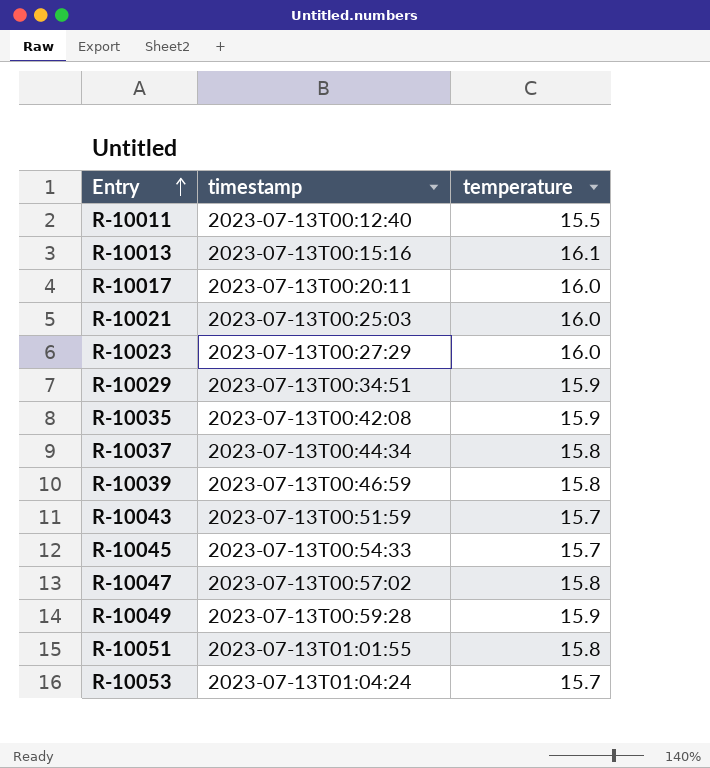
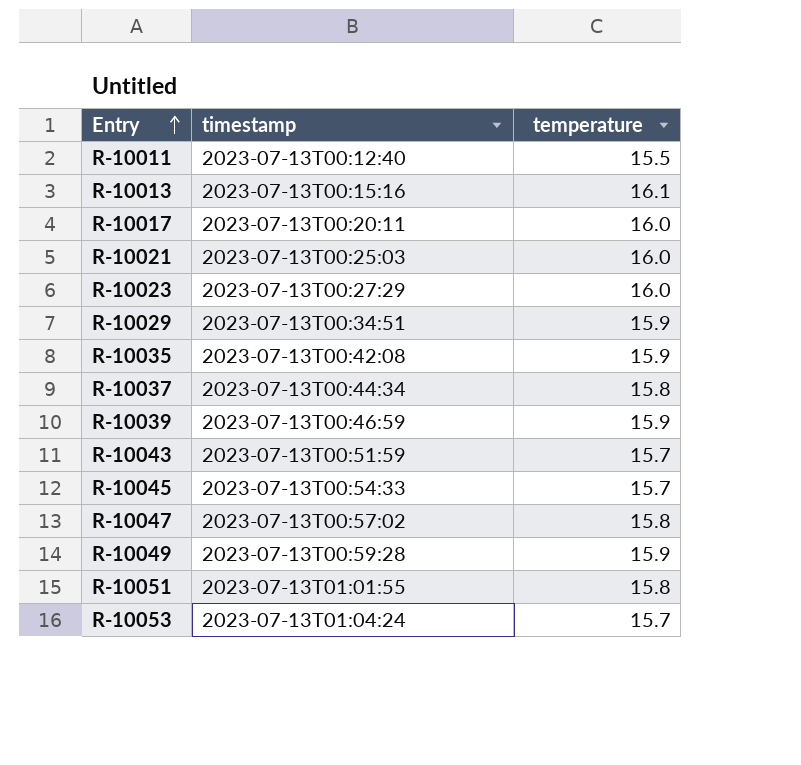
R-10039 | temperature: 15.8 -> 15.9

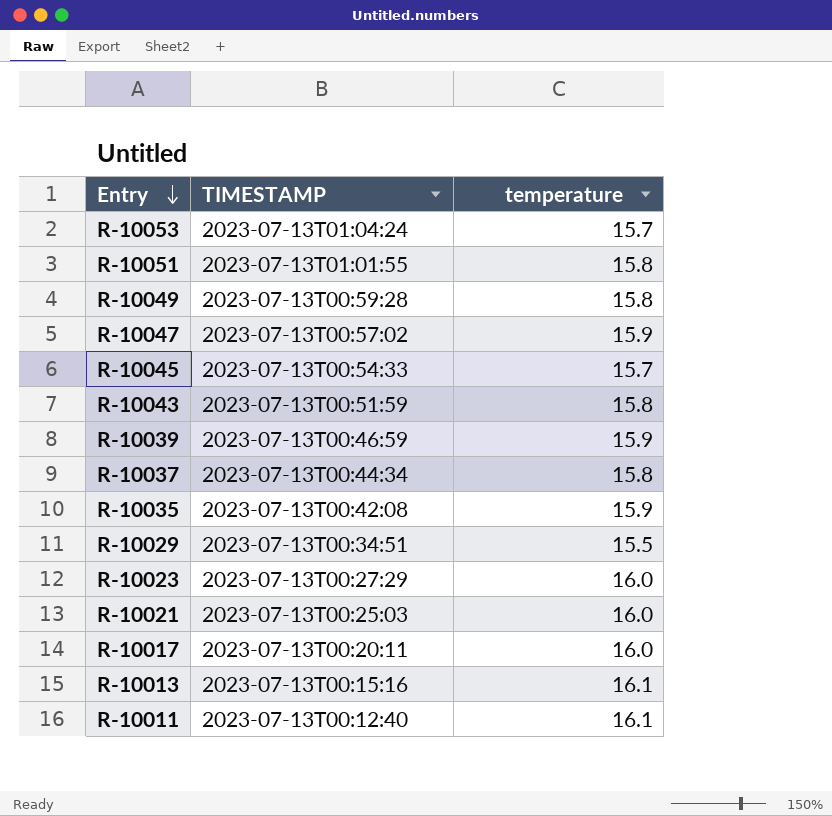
row order: Entry ascending -> Entry descending
column name: timestamp -> TIMESTAMP
R-10049 | temperature: 15.9 -> 15.8
R-10047 | temperature: 15.8 -> 15.9
R-10043 | temperature: 15.7 -> 15.8
R-10029 | temperature: 15.9 -> 15.5
R-10011 | temperature: 15.5 -> 16.1

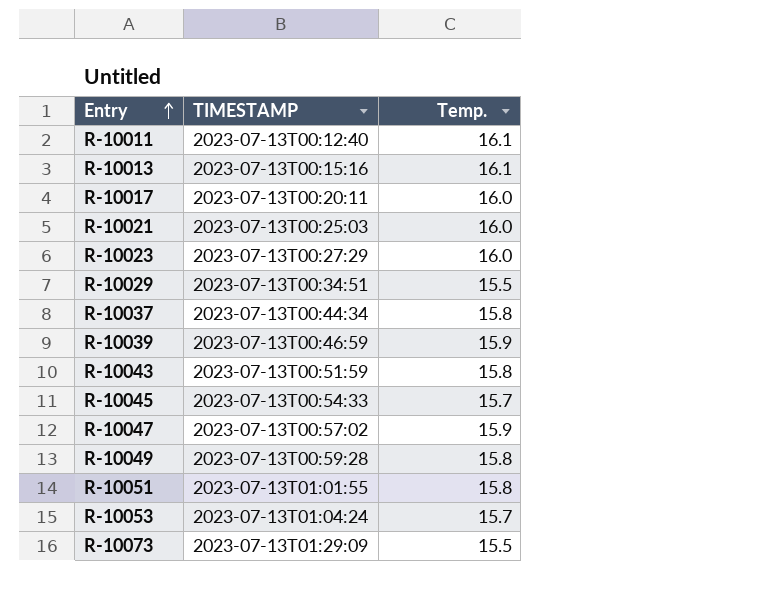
row order: Entry descending -> Entry ascending
column name: temperature -> Temp.
row R-10035: 2023-07-13T00:42:08 | 15.9 -> none
row R-10073: none -> 2023-07-13T01:29:09 | 15.5

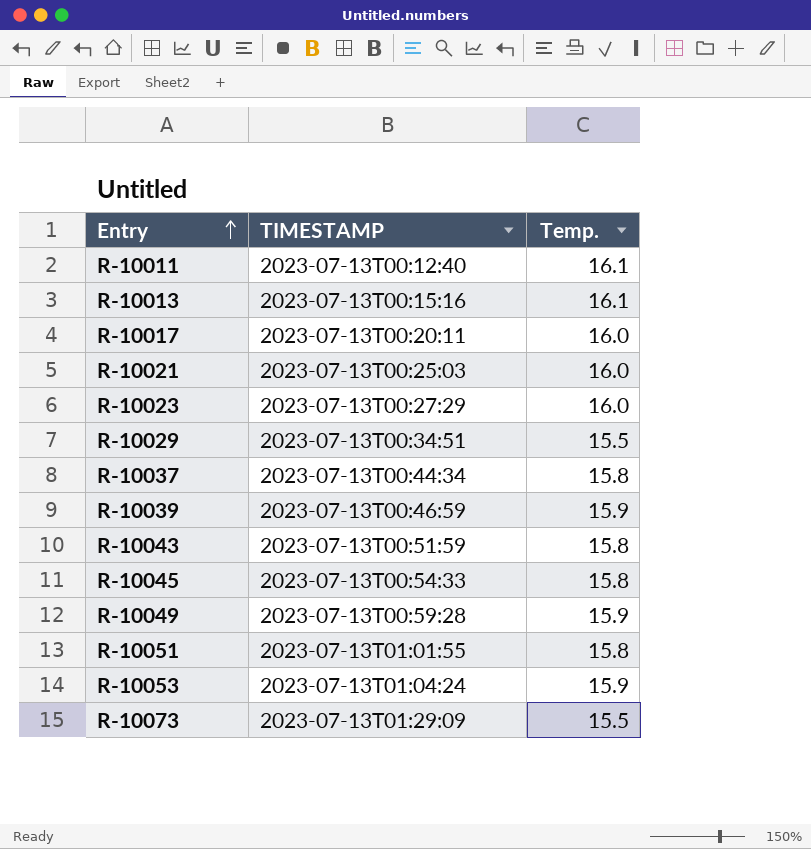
row R-10047: 2023-07-13T00:57:02 | 15.9 -> none
R-10045 | Temp.: 15.7 -> 15.8
R-10049 | Temp.: 15.8 -> 15.9
R-10053 | Temp.: 15.7 -> 15.9

